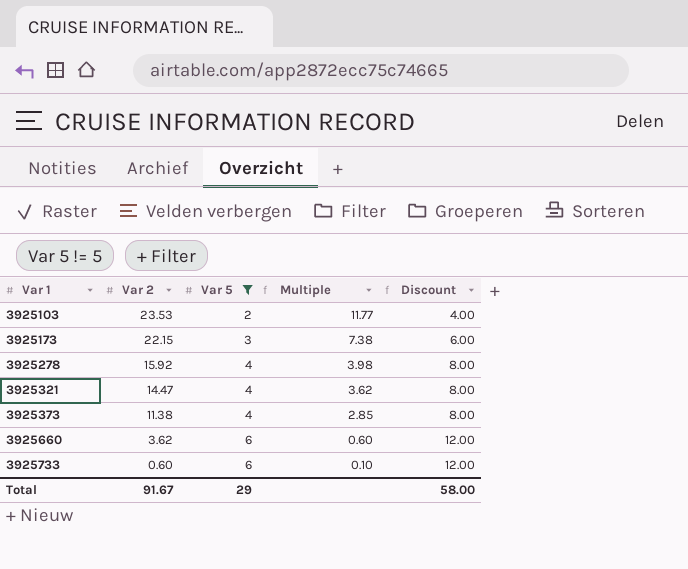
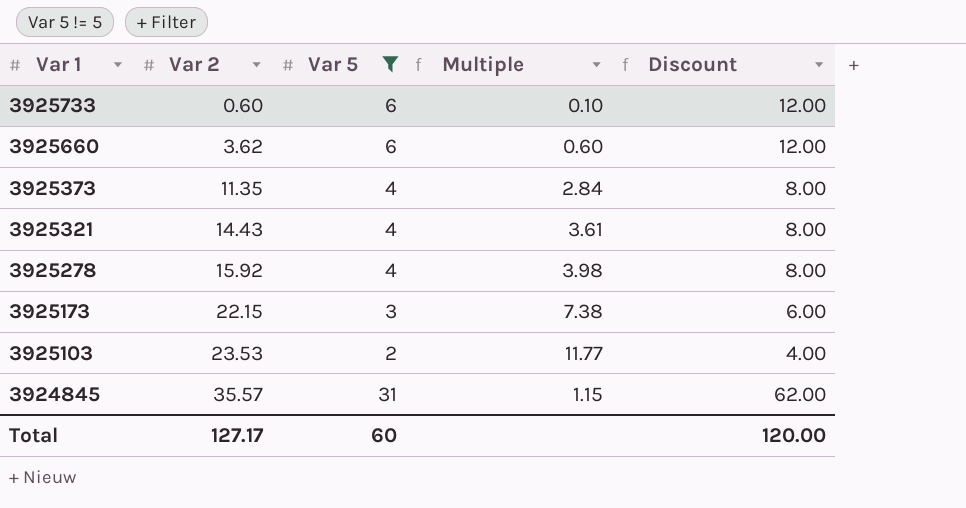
row order: Var 1 ascending -> Var 1 descending
3925373 | Var 2: 11.38 -> 11.35
3925373 | Multiple: 2.85 -> 2.84
3925321 | Var 2: 14.47 -> 14.43
3925321 | Multiple: 3.62 -> 3.61
row 3924845: none -> 35.57 | 31 | 1.15 | 62.00
Total | Var 2: 91.67 -> 127.17
Total | Var 5: 29 -> 60
Total | Discount: 58.00 -> 120.00

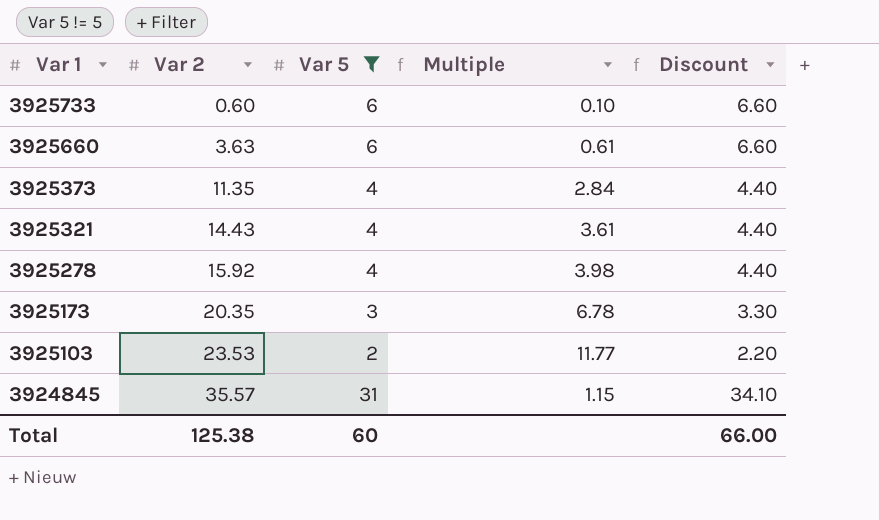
column Discount | formula: [Var 5] * 2 -> [Var 5] * 1.1
3925660 | Var 2: 3.62 -> 3.63
3925660 | Multiple: 0.60 -> 0.61
3925173 | Var 2: 22.15 -> 20.35
3925173 | Multiple: 7.38 -> 6.78
Total | Var 2: 127.17 -> 125.38
Total | Discount: 120.00 -> 66.00

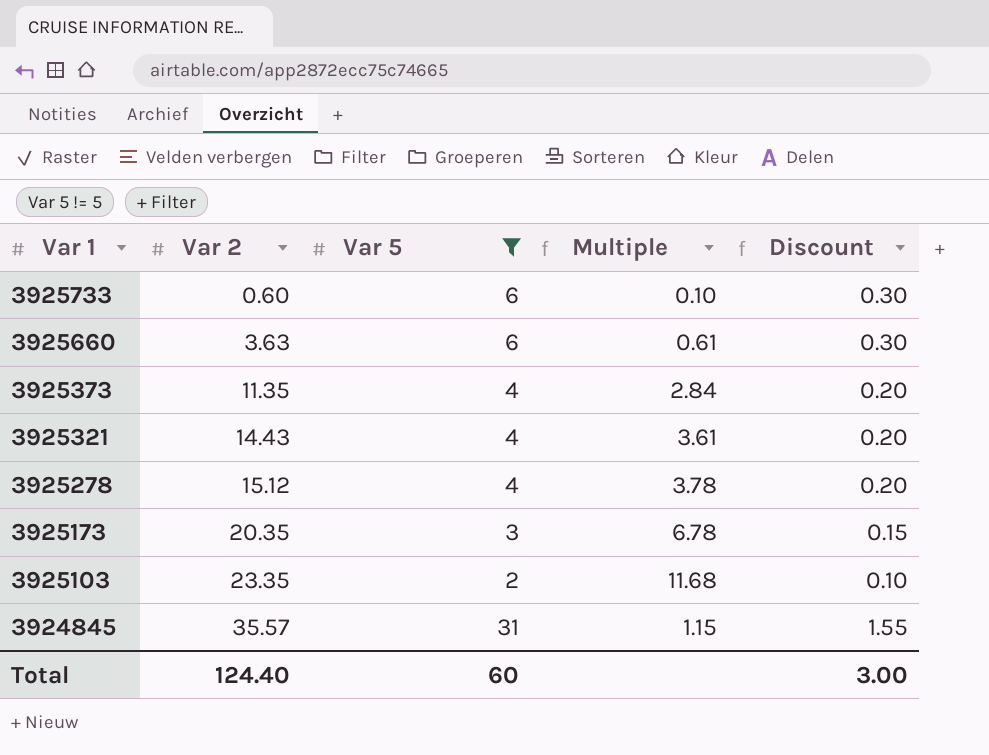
column Discount | formula: [Var 5] * 1.1 -> [Var 5] * 0.05
3925278 | Var 2: 15.92 -> 15.12
3925278 | Multiple: 3.98 -> 3.78
3925103 | Var 2: 23.53 -> 23.35
3925103 | Multiple: 11.77 -> 11.68
Total | Var 2: 125.38 -> 124.40
Total | Discount: 66.00 -> 3.00

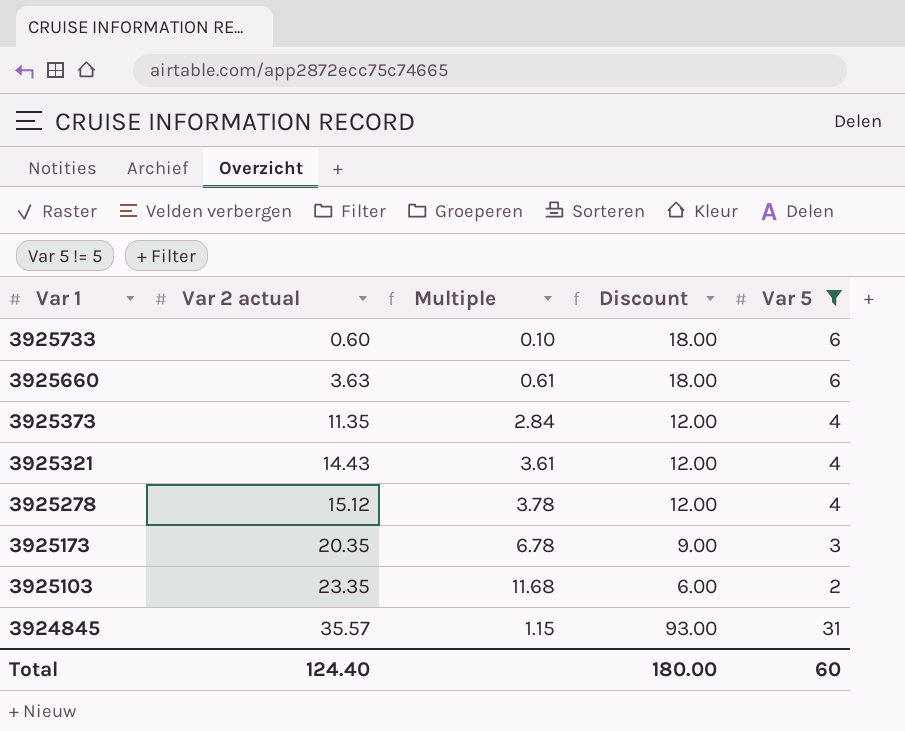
column name: Var 2 -> Var 2 actual
column Discount | formula: [Var 5] * 0.05 -> [Var 5] * 3
column Var 5 | position: 3 -> 5
Total | Discount: 3.00 -> 180.00

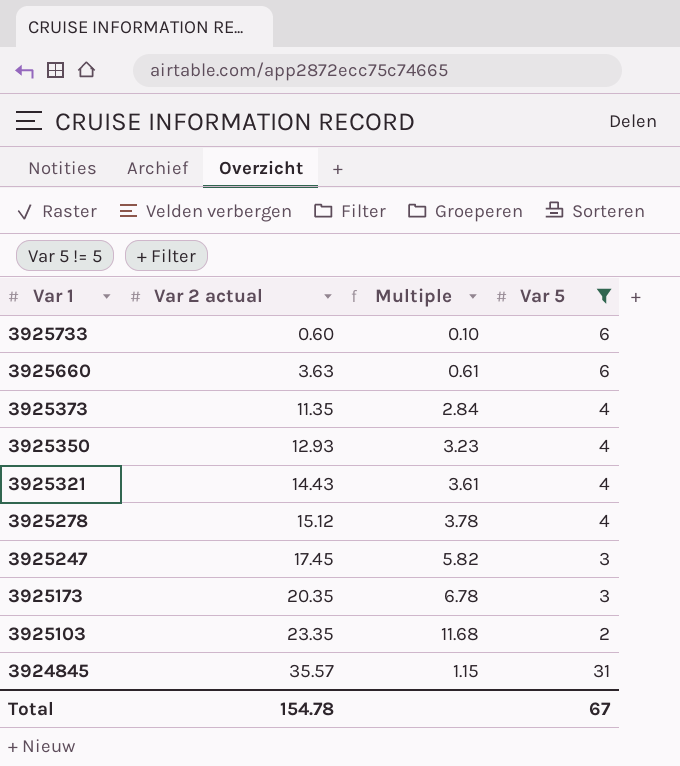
column Discount | formula: [Var 5] * 3 -> none
row 3925350: none -> 12.93 | 3.23 | 4
row 3925247: none -> 17.45 | 5.82 | 3
Total | Var 2 actual: 124.40 -> 154.78
Total | Var 5: 60 -> 67

